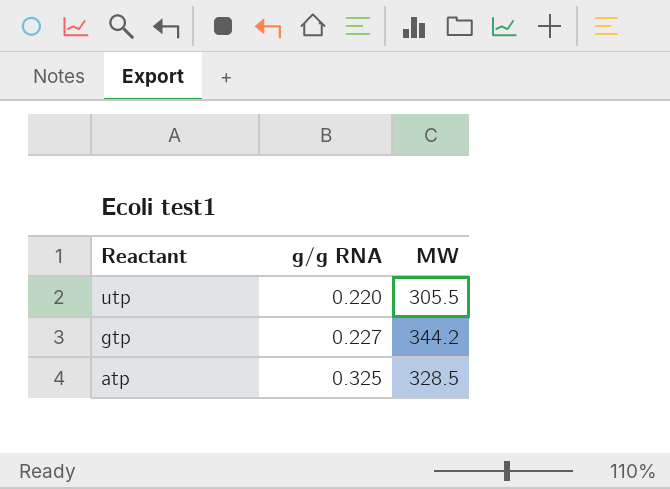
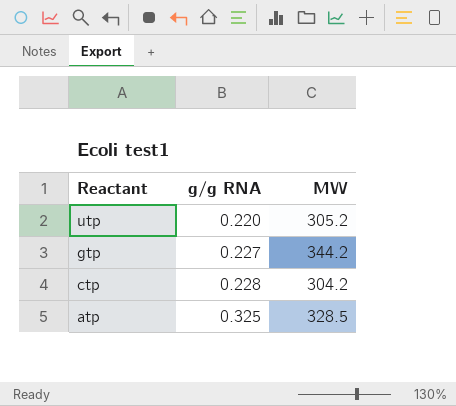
utp | MW: 305.5 -> 305.2
row ctp: none -> 0.228 | 304.2

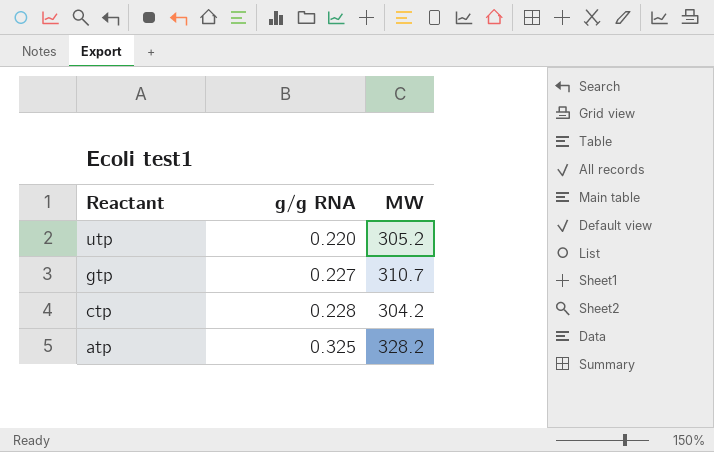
gtp | MW: 344.2 -> 310.7
atp | MW: 328.5 -> 328.2

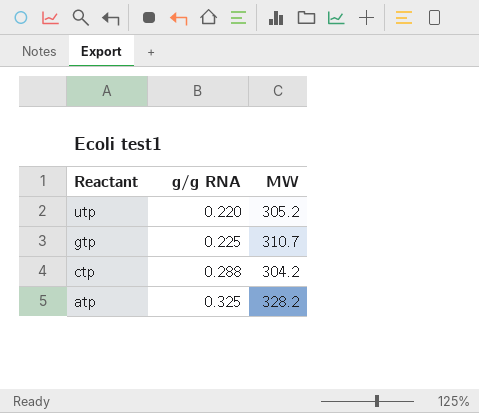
gtp | g/g RNA: 0.227 -> 0.225
ctp | g/g RNA: 0.228 -> 0.288

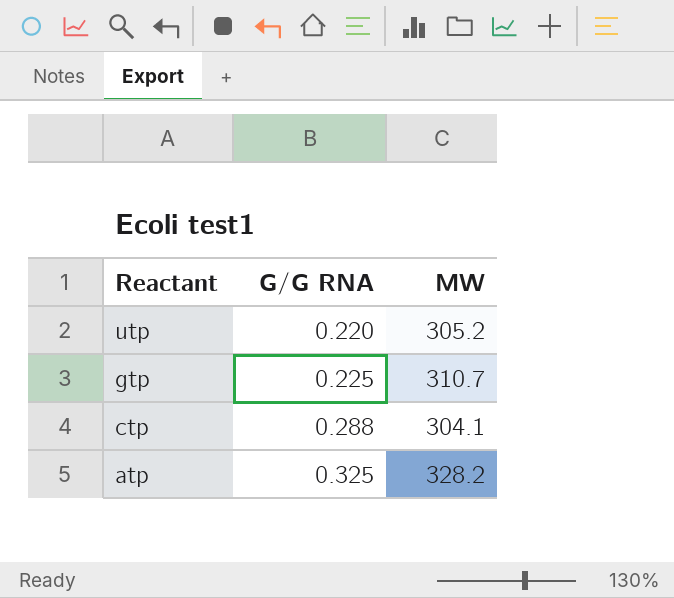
column name: g/g RNA -> G/G RNA
ctp | MW: 304.2 -> 304.1

